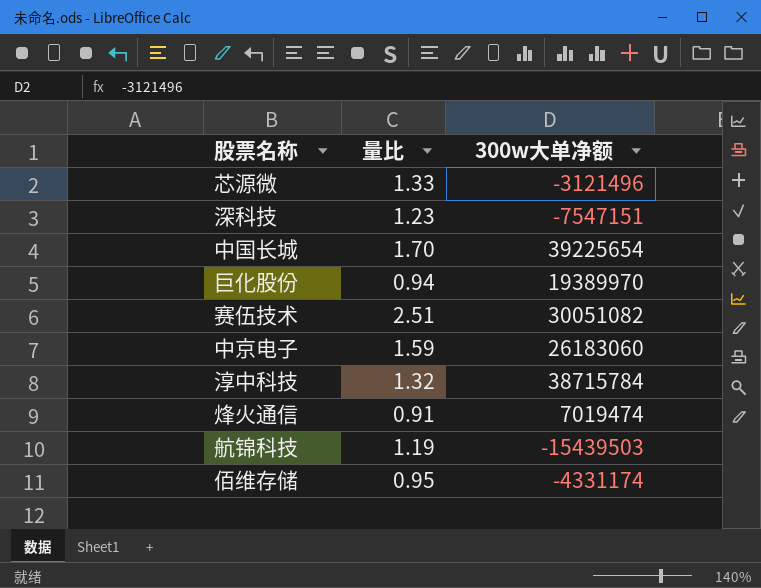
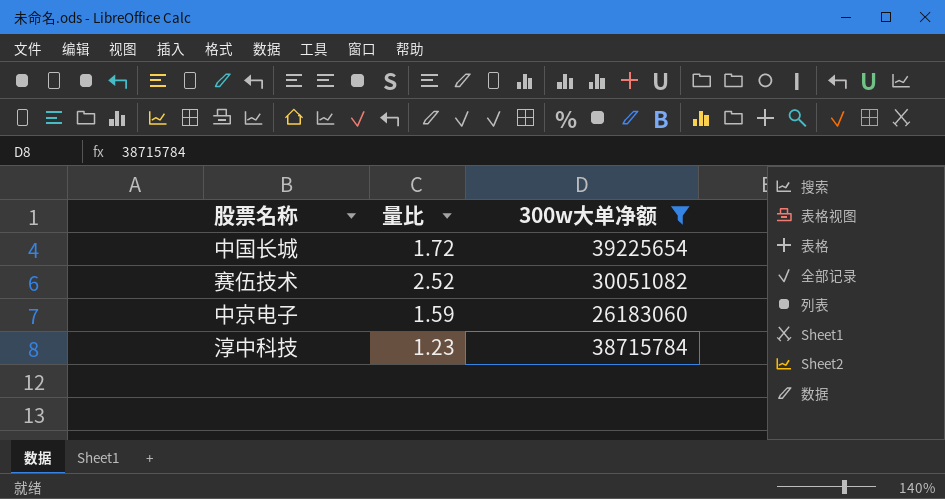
filter: none -> 300w大单净额 >= 26183060
中国长城 | 量比: 1.70 -> 1.72
赛伍技术 | 量比: 2.51 -> 2.52
淳中科技 | 量比: 1.32 -> 1.23

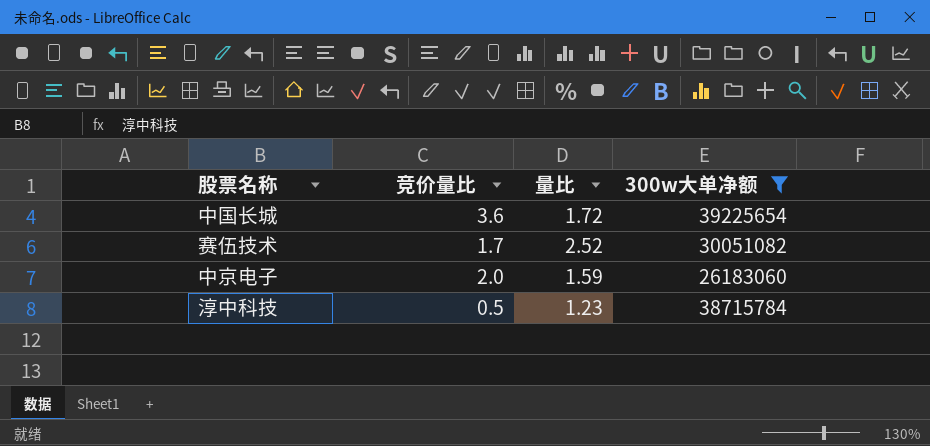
column 竞价量比 | position: none -> 2

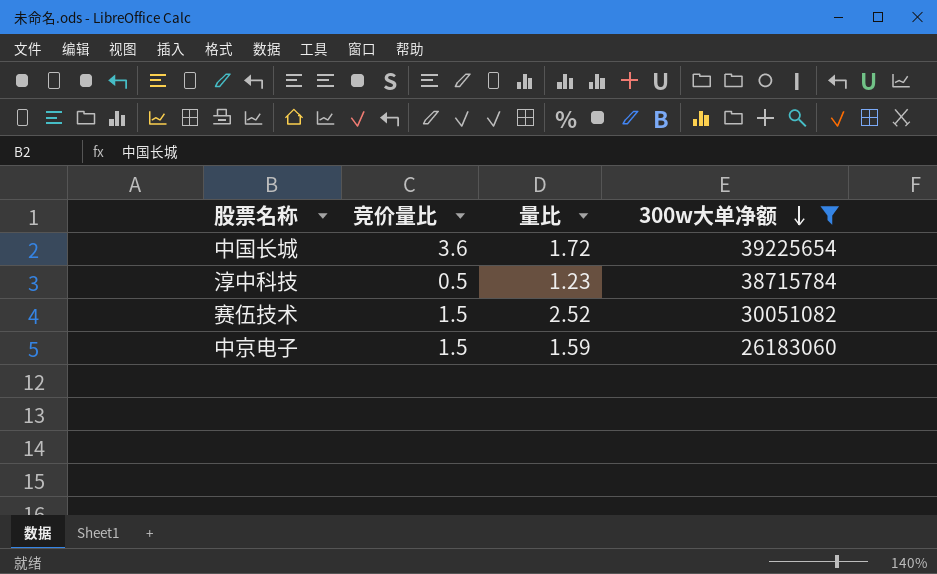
row order: none -> 300w大单净额 descending
赛伍技术 | 竞价量比: 1.7 -> 1.5
中京电子 | 竞价量比: 2.0 -> 1.5

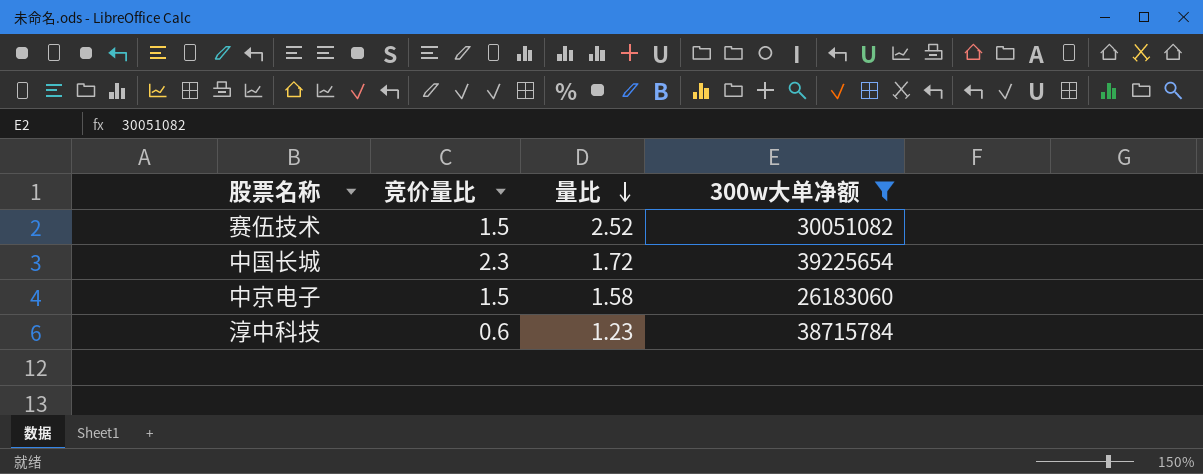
row order: 300w大单净额 descending -> 量比 descending
中国长城 | 竞价量比: 3.6 -> 2.3
中京电子 | 量比: 1.59 -> 1.58
淳中科技 | 竞价量比: 0.5 -> 0.6

